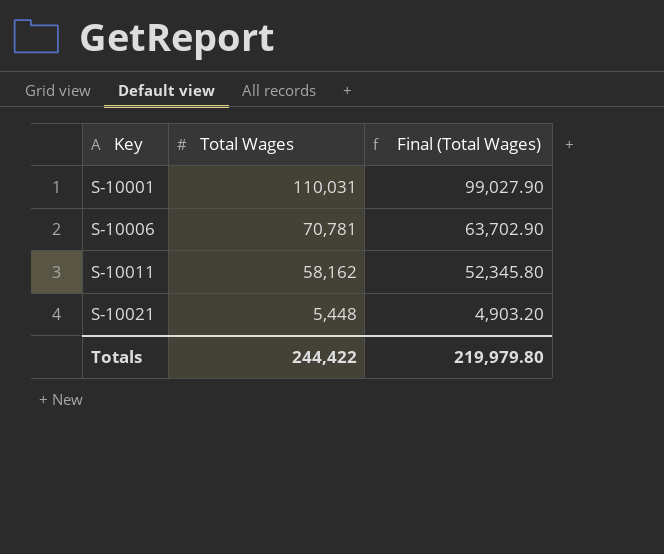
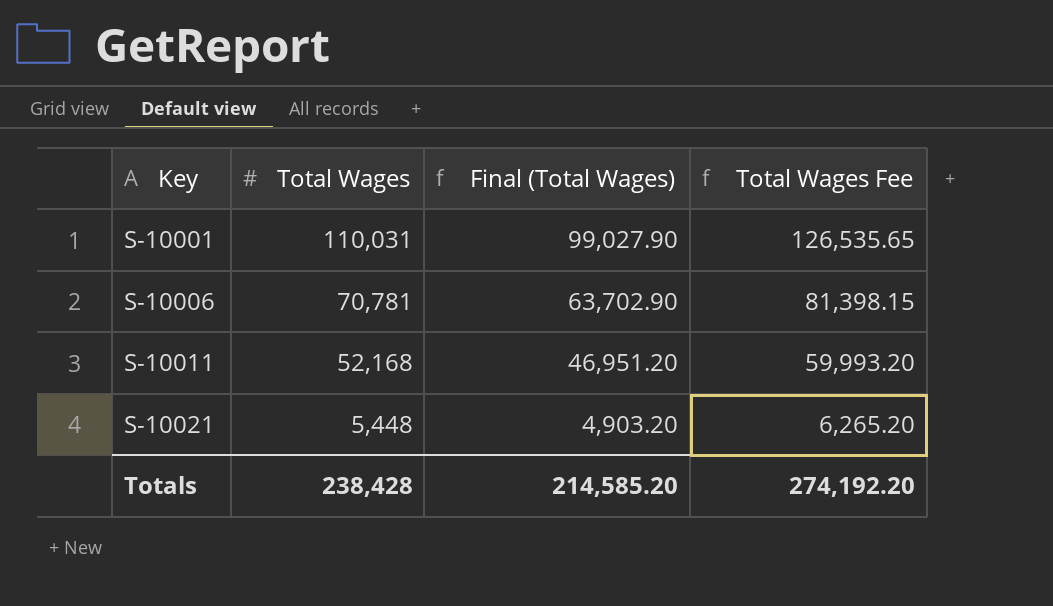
column Total Wages Fee | formula: none -> [Total Wages] * 1.15
S-10011 | Total Wages: 58,162 -> 52,168
S-10011 | Final (Total Wages): 52,345.80 -> 46,951.20
Totals | Total Wages: 244,422 -> 238,428
Totals | Final (Total Wages): 219,979.80 -> 214,585.20

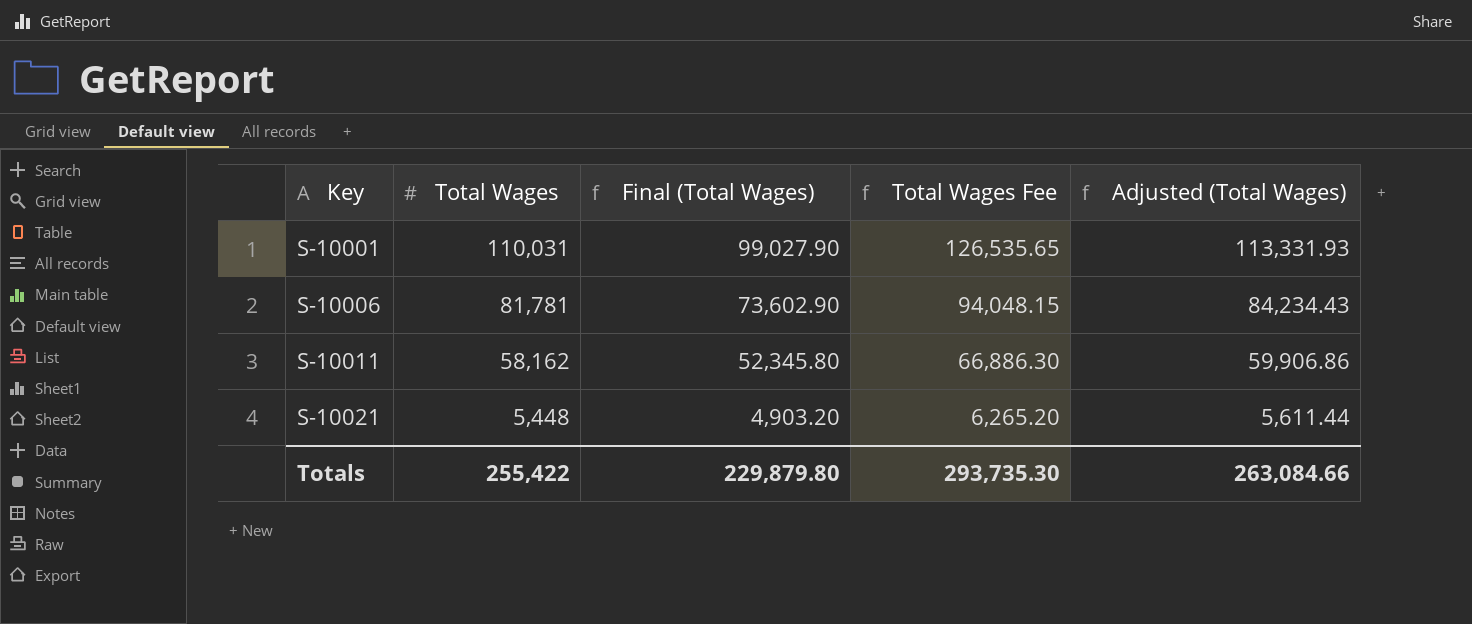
column Adjusted (Total Wages) | formula: none -> [Total Wages] * 1.03
S-10006 | Total Wages: 70,781 -> 81,781
S-10006 | Final (Total Wages): 63,702.90 -> 73,602.90
S-10006 | Total Wages Fee: 81,398.15 -> 94,048.15
S-10011 | Total Wages: 52,168 -> 58,162
S-10011 | Final (Total Wages): 46,951.20 -> 52,345.80
S-10011 | Total Wages Fee: 59,993.20 -> 66,886.30
Totals | Total Wages: 238,428 -> 255,422
Totals | Final (Total Wages): 214,585.20 -> 229,879.80
Totals | Total Wages Fee: 274,192.20 -> 293,735.30

